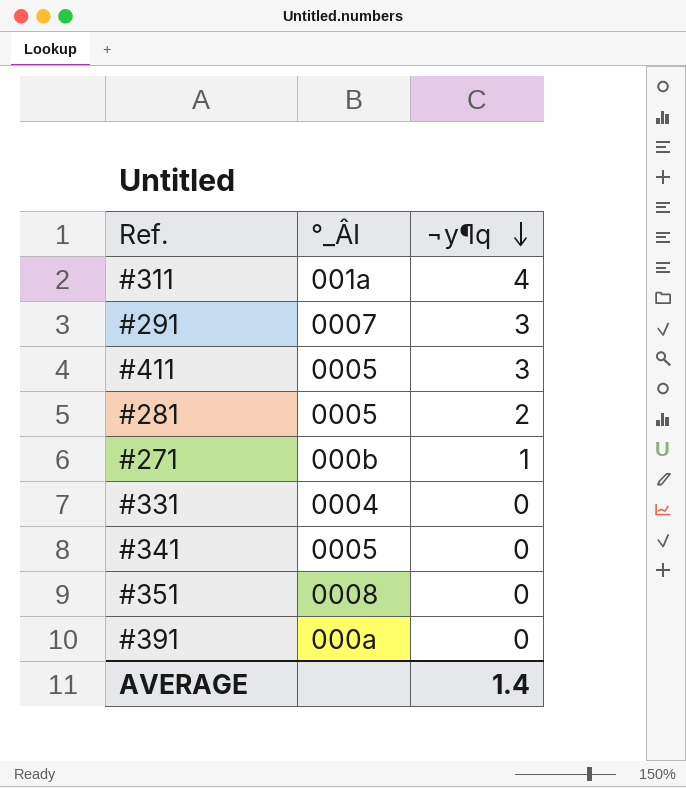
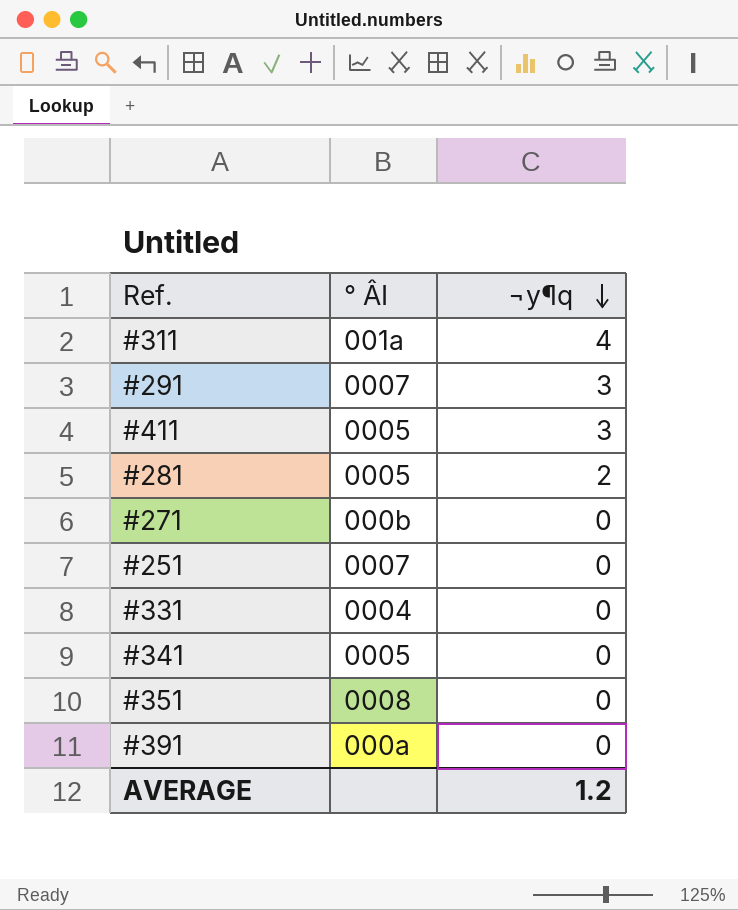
column name: °_ÂI -> ° ÂI
#271 | ¬y¶q: 1 -> 0
row #251: none -> 0007 | 0
AVERAGE | ¬y¶q: 1.4 -> 1.2

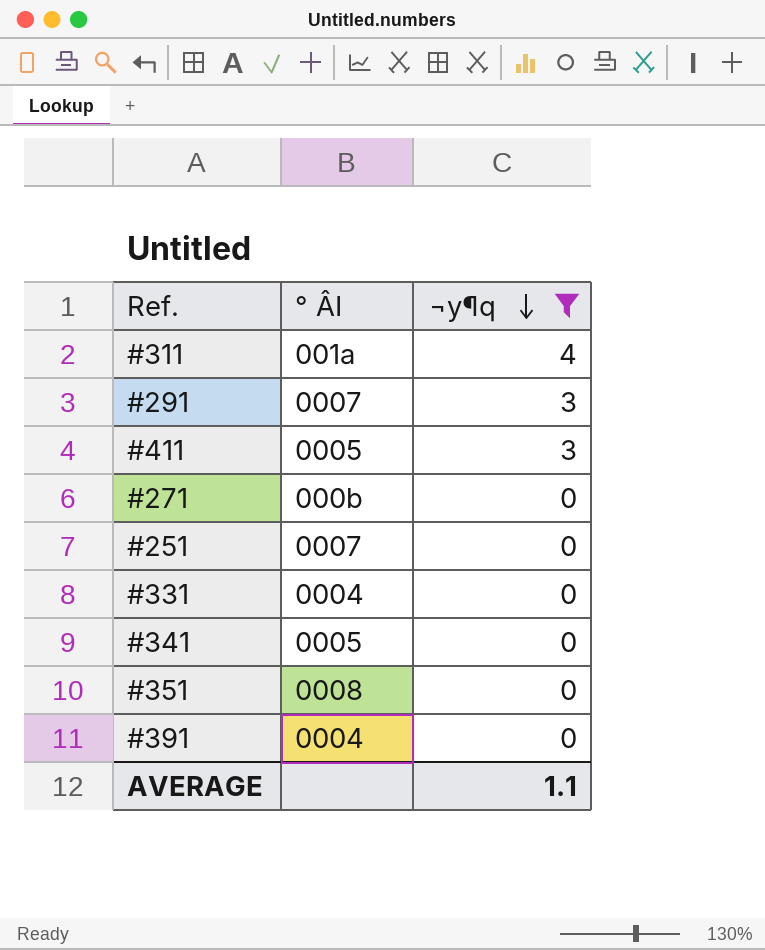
filter: none -> ¬y¶q != 2
#391 | ° ÂI: 000a -> 0004
AVERAGE | ¬y¶q: 1.2 -> 1.1

